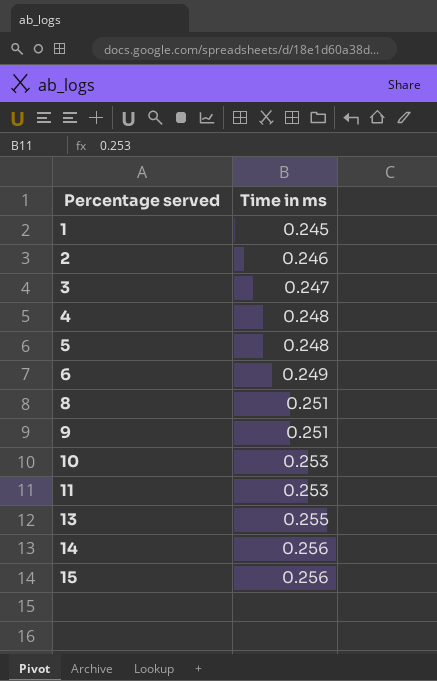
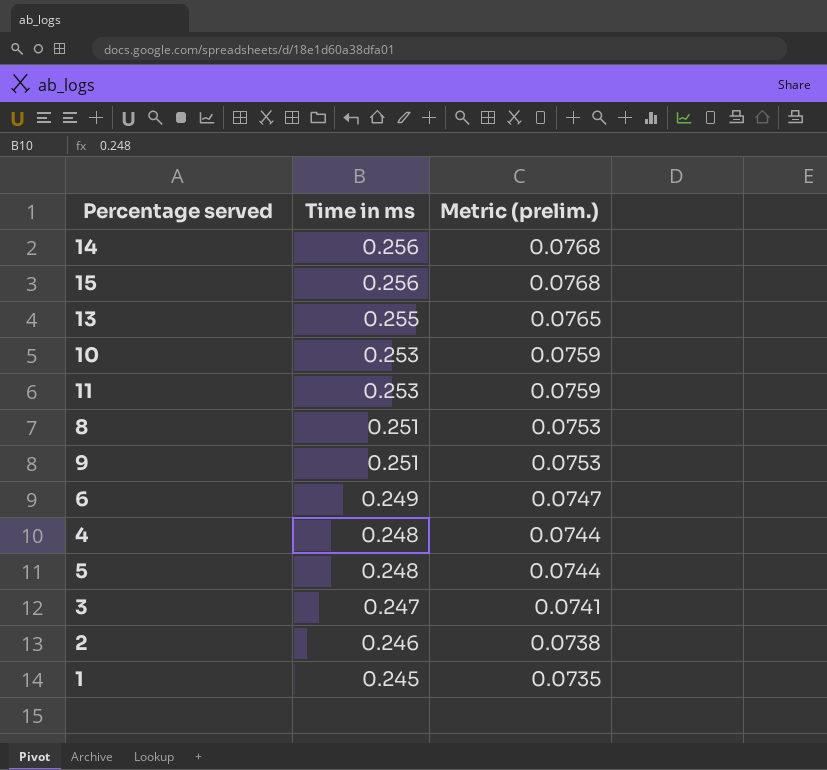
row order: Percentage served ascending -> Time in ms descending
column Metric (prelim.) | formula: none -> [Time in ms] * 0.3

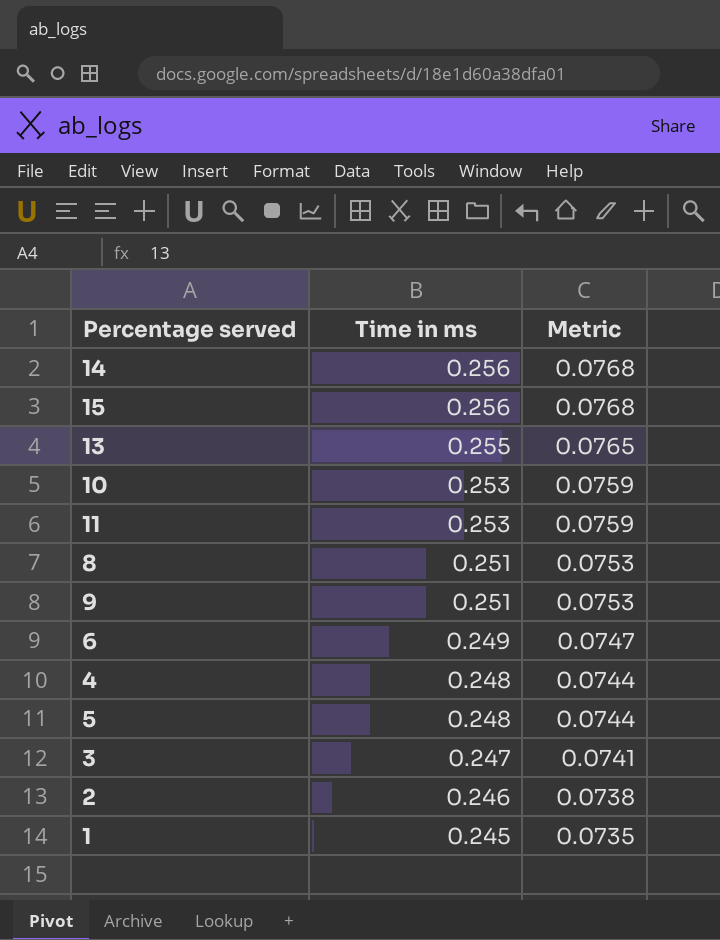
column name: Metric (prelim.) -> Metric

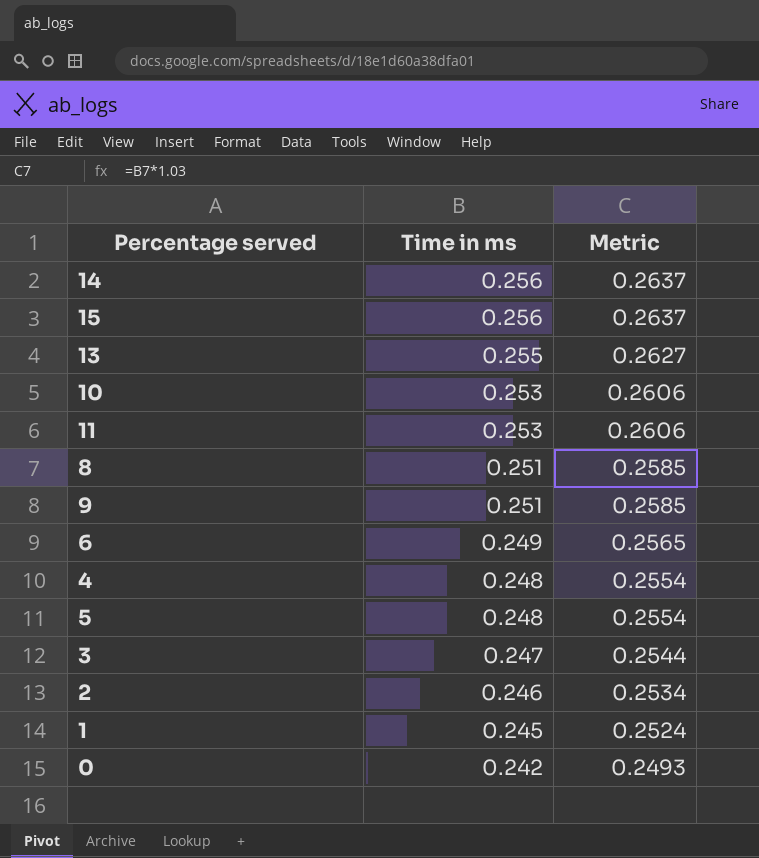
column Metric | formula: [Time in ms] * 0.3 -> [Time in ms] * 1.03
row 0: none -> 0.242 | 0.2493

